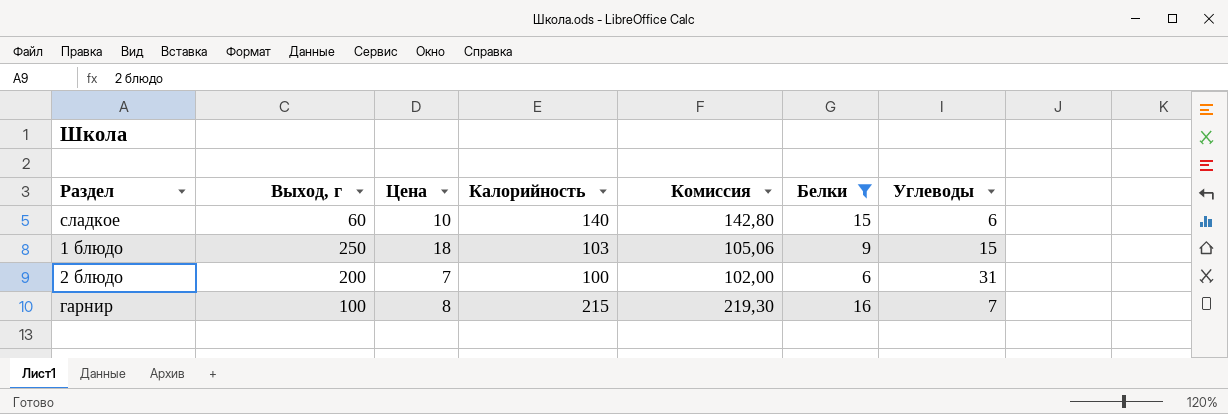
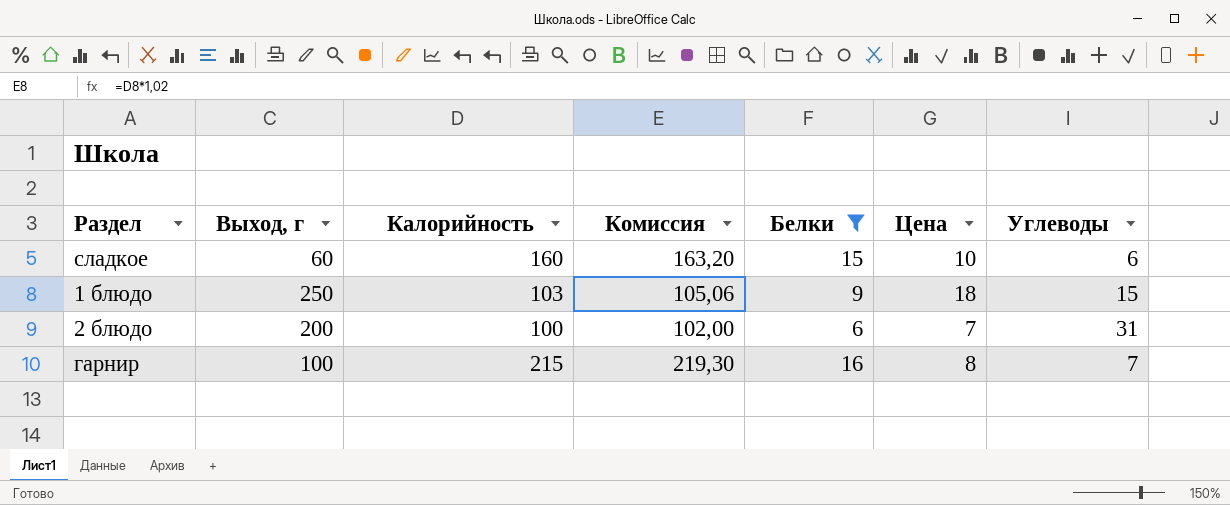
column Цена | position: 3 -> 6
сладкое | Калорийность: 140 -> 160
сладкое | Комиссия: 142,80 -> 163,20

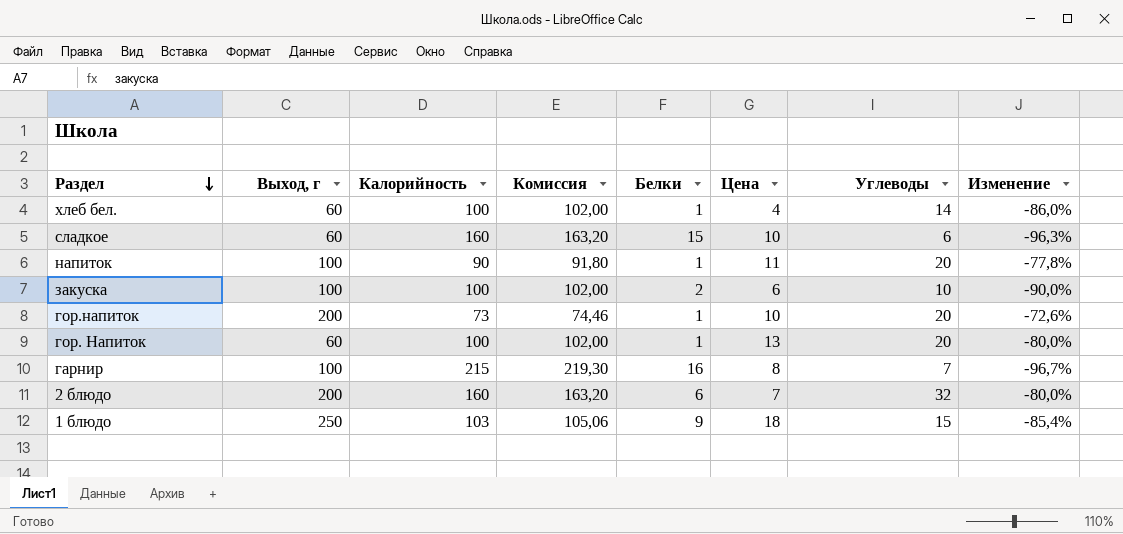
filter: Белки >= 6 -> none
row order: none -> Раздел descending
column Изменение | formula: none -> ([Углеводы] - [Калорийность]) / [Калорийность]
2 блюдо | Калорийность: 100 -> 160
2 блюдо | Комиссия: 102,00 -> 163,20
2 блюдо | Углеводы: 31 -> 32

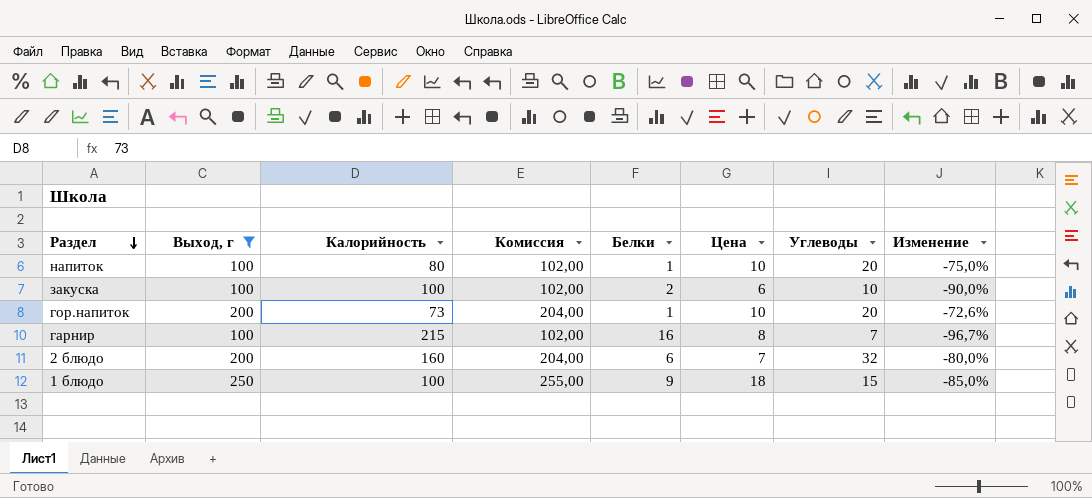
filter: none -> Выход, г != 60
column Комиссия | formula: [Калорийность] * 1,02 -> [Выход, г] * 1,02
напиток | Калорийность: 90 -> 80
напиток | Цена: 11 -> 10
напиток | Изменение: -77,8% -> -75,0%
1 блюдо | Калорийность: 103 -> 100
1 блюдо | Изменение: -85,4% -> -85,0%

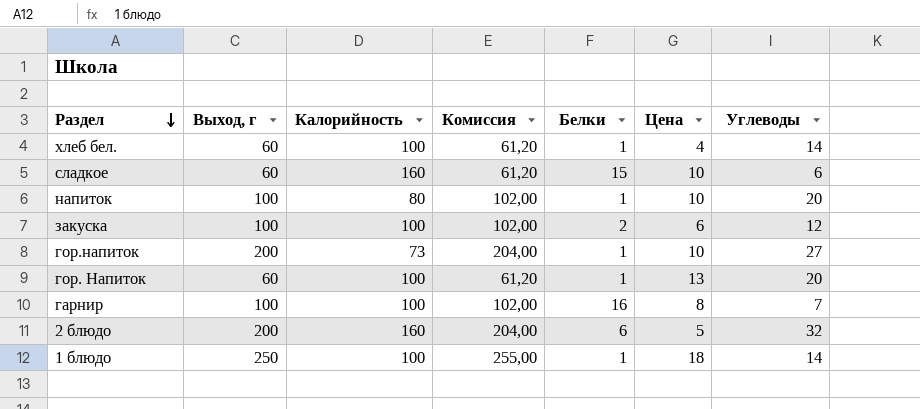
filter: Выход, г != 60 -> none
column Изменение | formula: ([Углеводы] - [Калорийность]) / [Калорийность] -> none
закуска | Углеводы: 10 -> 12
гор.напиток | Углеводы: 20 -> 27
гарнир | Калорийность: 215 -> 100
2 блюдо | Цена: 7 -> 5
1 блюдо | Белки: 9 -> 1
1 блюдо | Углеводы: 15 -> 14

